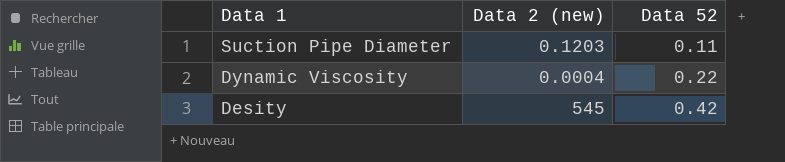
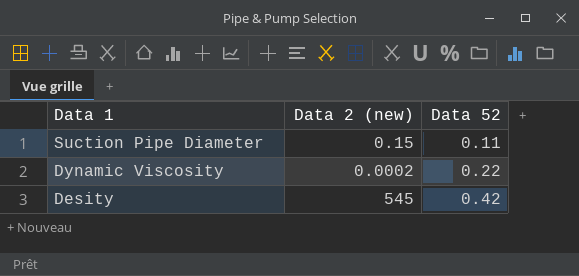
Suction Pipe Diameter | Data 2 (new): 0.1203 -> 0.15
Dynamic Viscosity | Data 2 (new): 0.0004 -> 0.0002

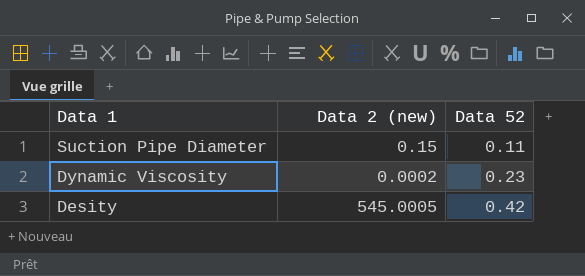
Dynamic Viscosity | Data 52: 0.22 -> 0.23
Desity | Data 2 (new): 545 -> 545.0005

